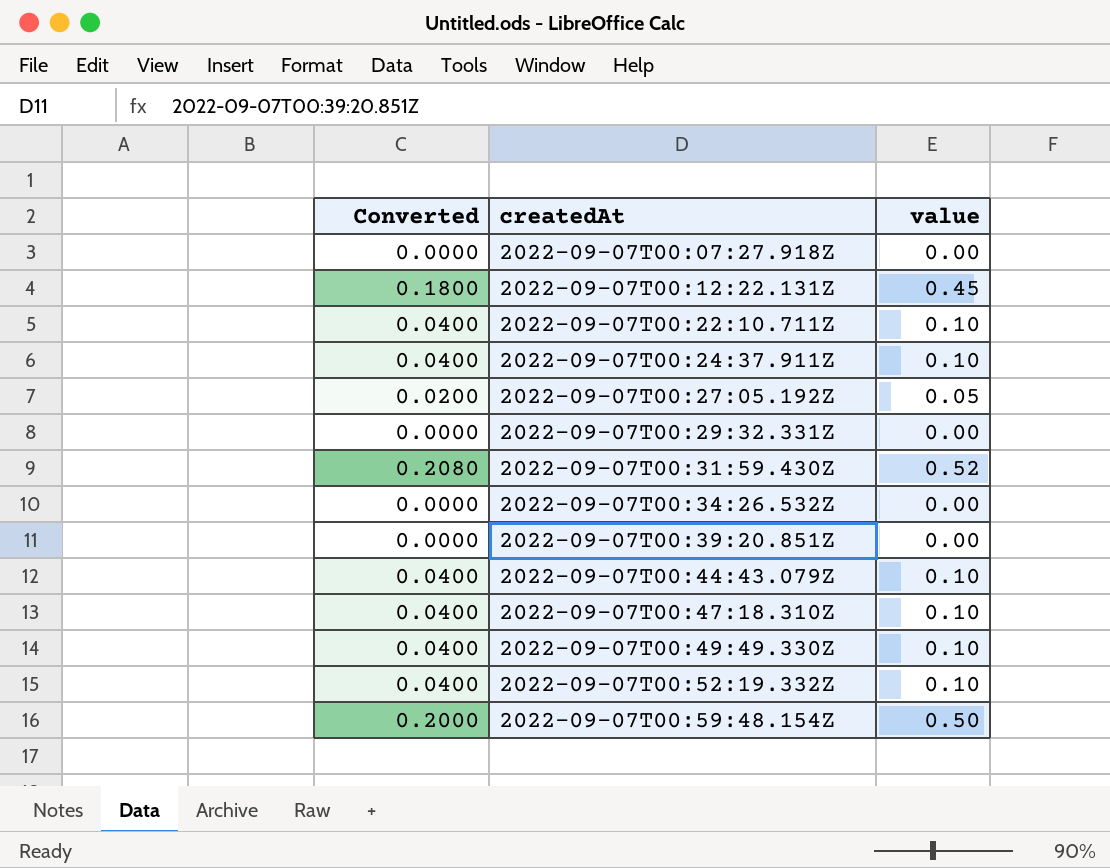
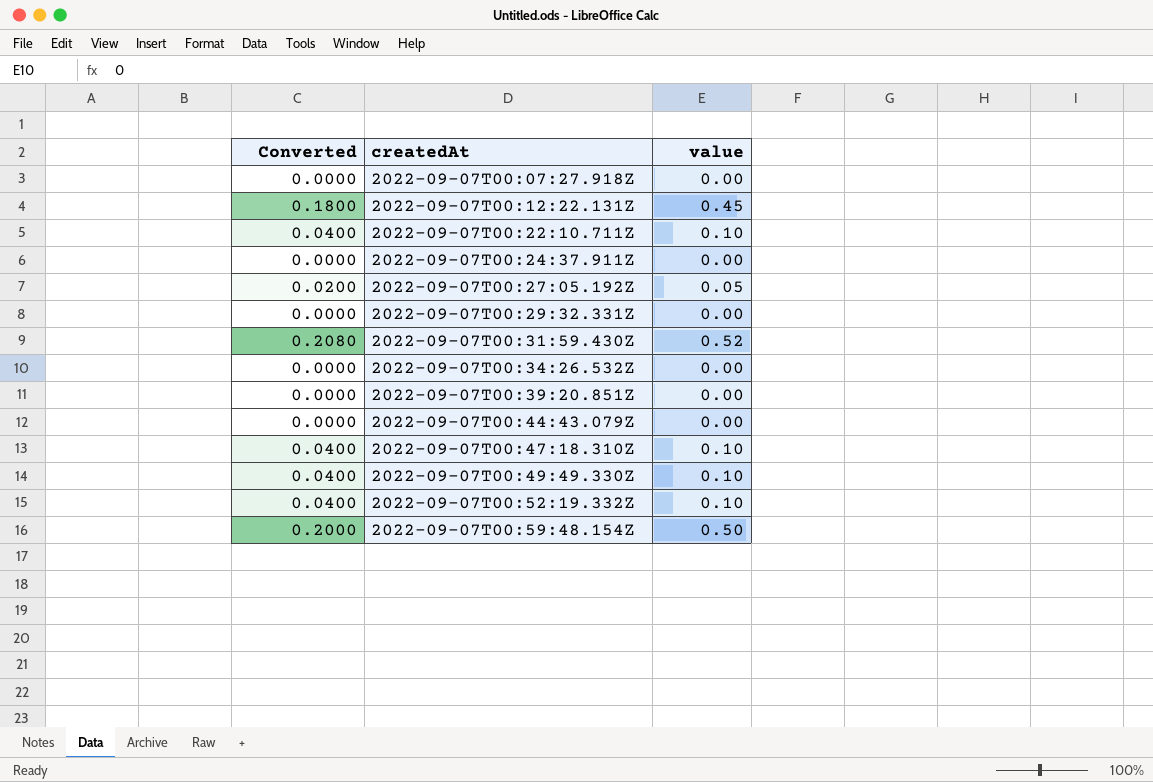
2022-09-07T00:24:37.911Z | Converted: 0.0400 -> 0.0000
2022-09-07T00:24:37.911Z | value: 0.10 -> 0.00
2022-09-07T00:44:43.079Z | Converted: 0.0400 -> 0.0000
2022-09-07T00:44:43.079Z | value: 0.10 -> 0.00

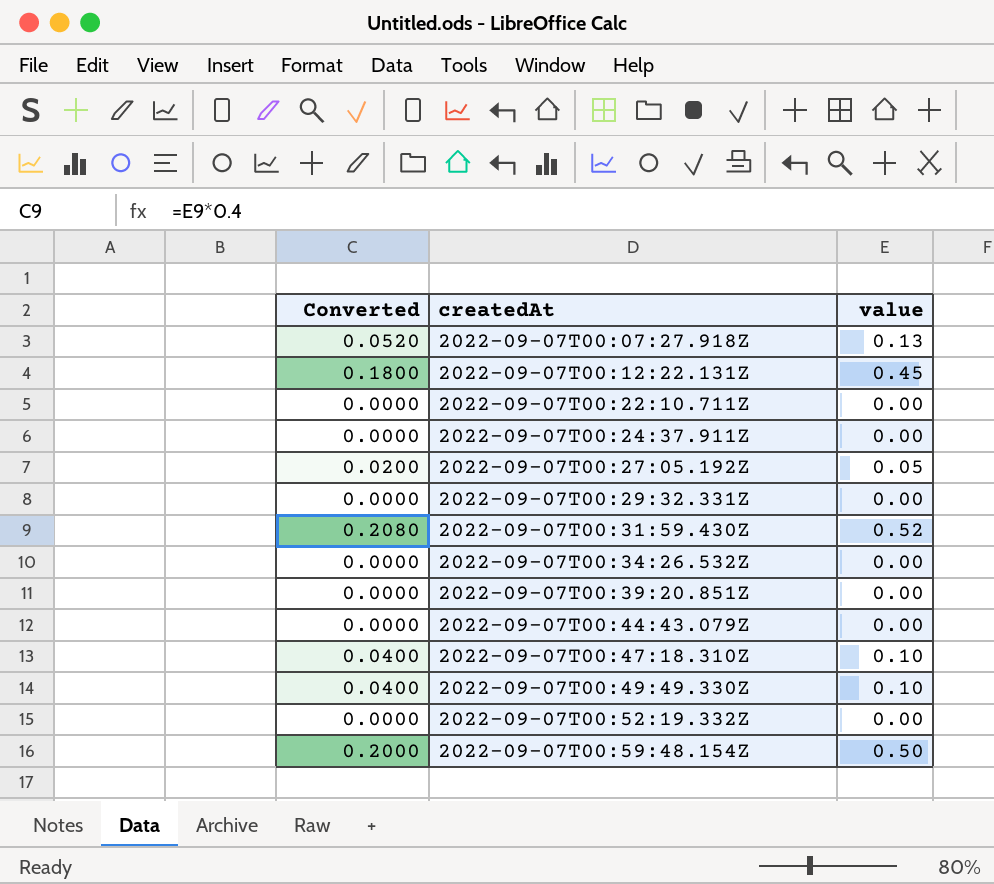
2022-09-07T00:07:27.918Z | Converted: 0.0000 -> 0.0520
2022-09-07T00:07:27.918Z | value: 0.00 -> 0.13
2022-09-07T00:22:10.711Z | Converted: 0.0400 -> 0.0000
2022-09-07T00:22:10.711Z | value: 0.10 -> 0.00
2022-09-07T00:52:19.332Z | Converted: 0.0400 -> 0.0000
2022-09-07T00:52:19.332Z | value: 0.10 -> 0.00

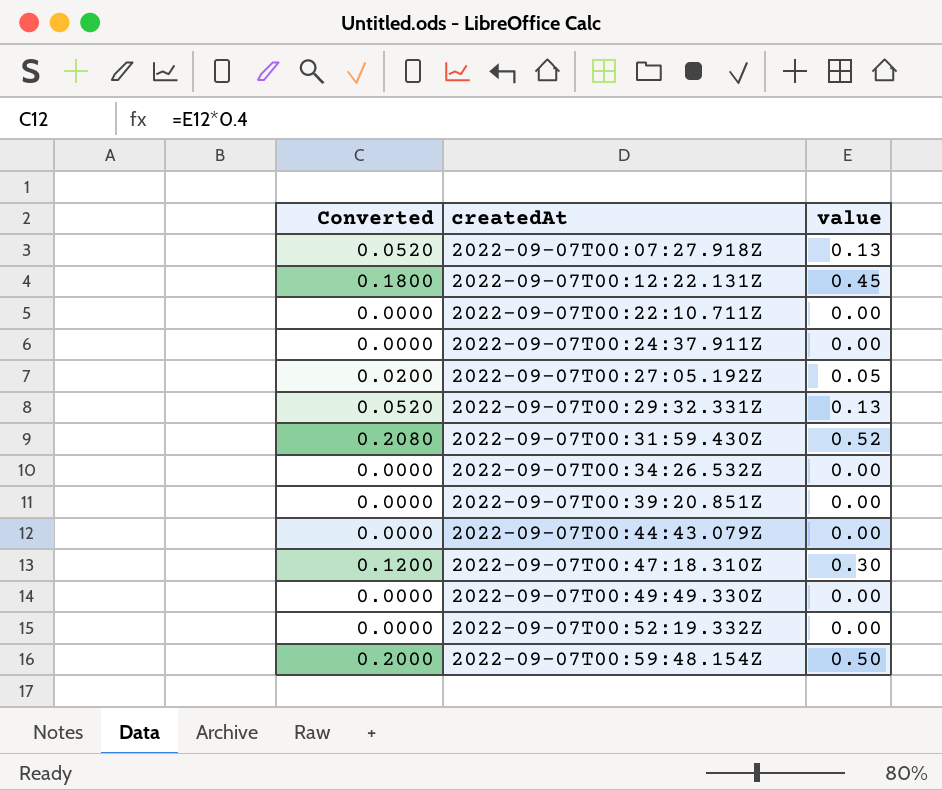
2022-09-07T00:29:32.331Z | Converted: 0.0000 -> 0.0520
2022-09-07T00:29:32.331Z | value: 0.00 -> 0.13
2022-09-07T00:47:18.310Z | Converted: 0.0400 -> 0.1200
2022-09-07T00:47:18.310Z | value: 0.10 -> 0.30
2022-09-07T00:49:49.330Z | Converted: 0.0400 -> 0.0000
2022-09-07T00:49:49.330Z | value: 0.10 -> 0.00

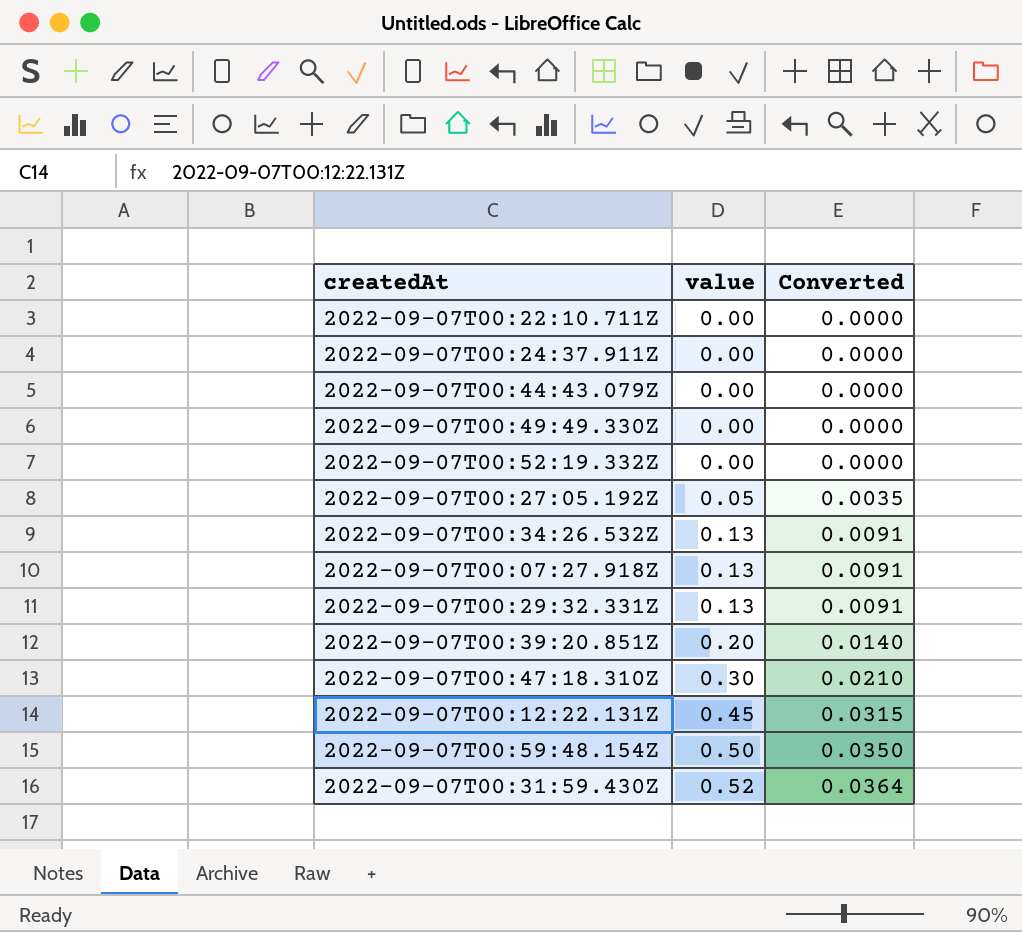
row order: createdAt ascending -> value ascending
column Converted | formula: [value] * 0.4 -> [value] * 0.07
column Converted | position: 1 -> 3
2022-09-07T00:34:26.532Z | value: 0.00 -> 0.13
2022-09-07T00:39:20.851Z | value: 0.00 -> 0.20

